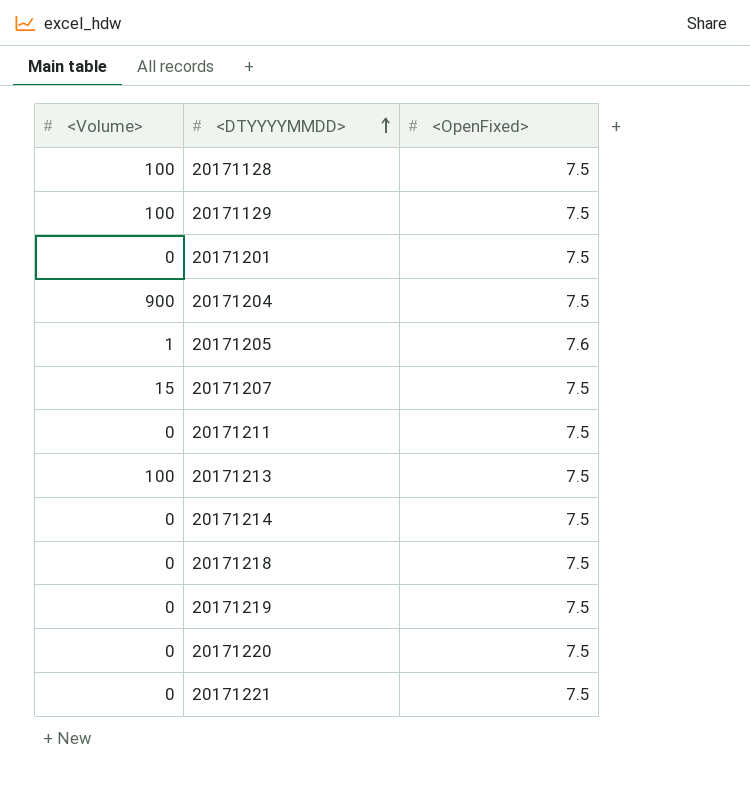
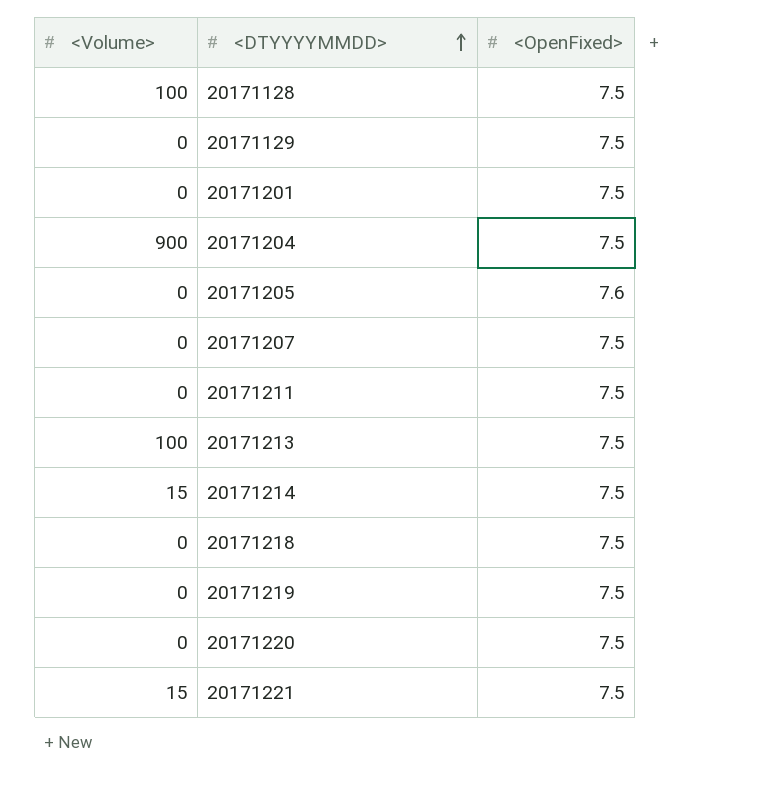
20171129 | <Volume>: 100 -> 0
20171205 | <Volume>: 1 -> 0
20171207 | <Volume>: 15 -> 0
20171214 | <Volume>: 0 -> 15
20171221 | <Volume>: 0 -> 15

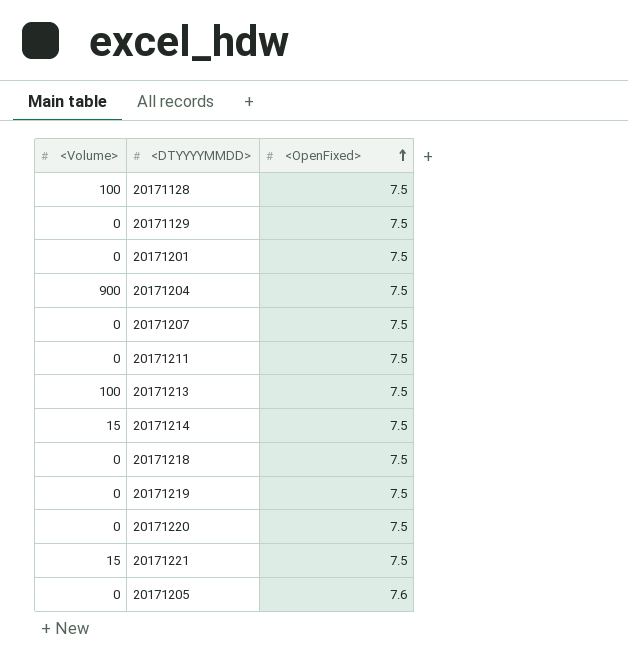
row order: <DTYYYYMMDD> ascending -> <OpenFixed> ascending

